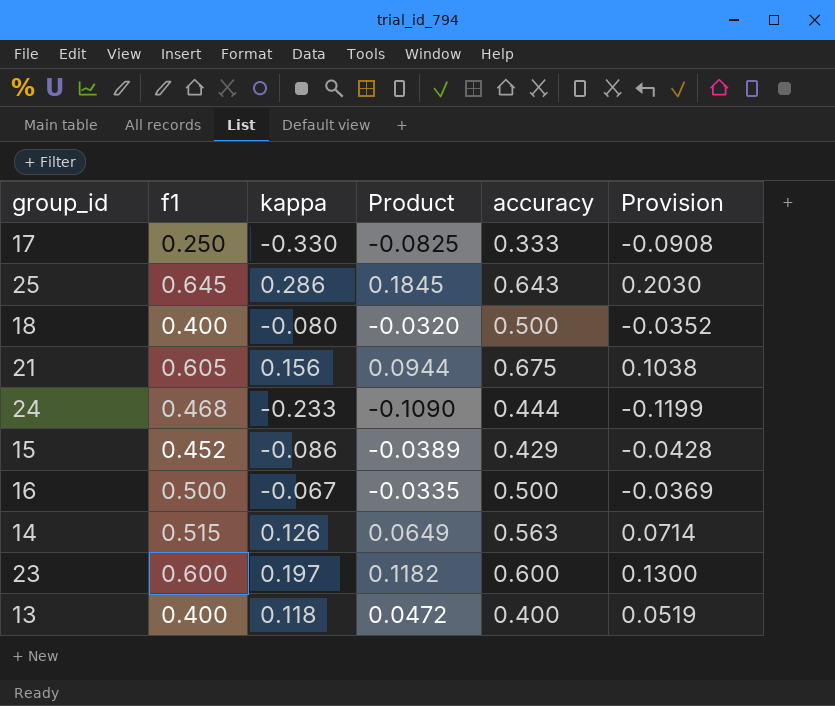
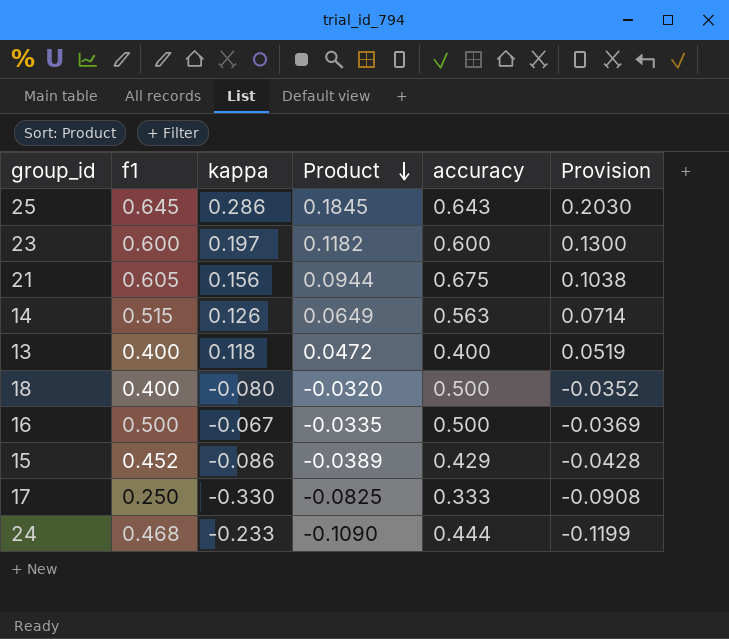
row order: none -> Product descending

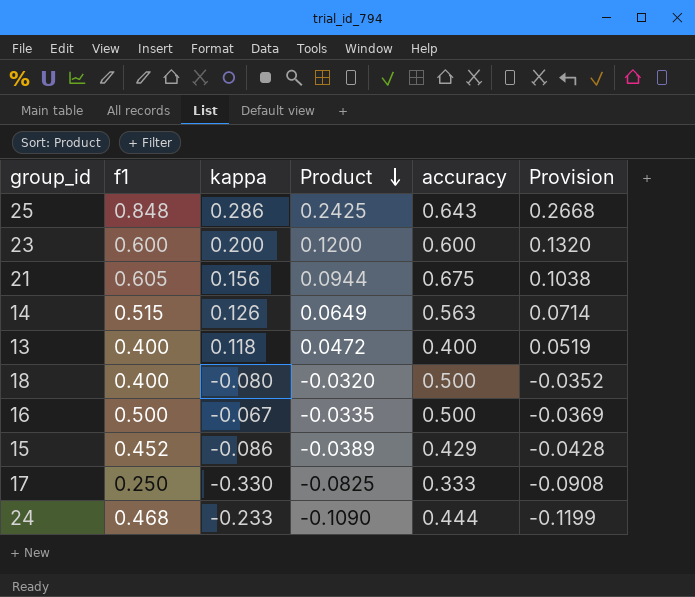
25 | f1: 0.645 -> 0.848
25 | Product: 0.1845 -> 0.2425
25 | Provision: 0.2030 -> 0.2668
23 | kappa: 0.197 -> 0.200
23 | Product: 0.1182 -> 0.1200
23 | Provision: 0.1300 -> 0.1320

